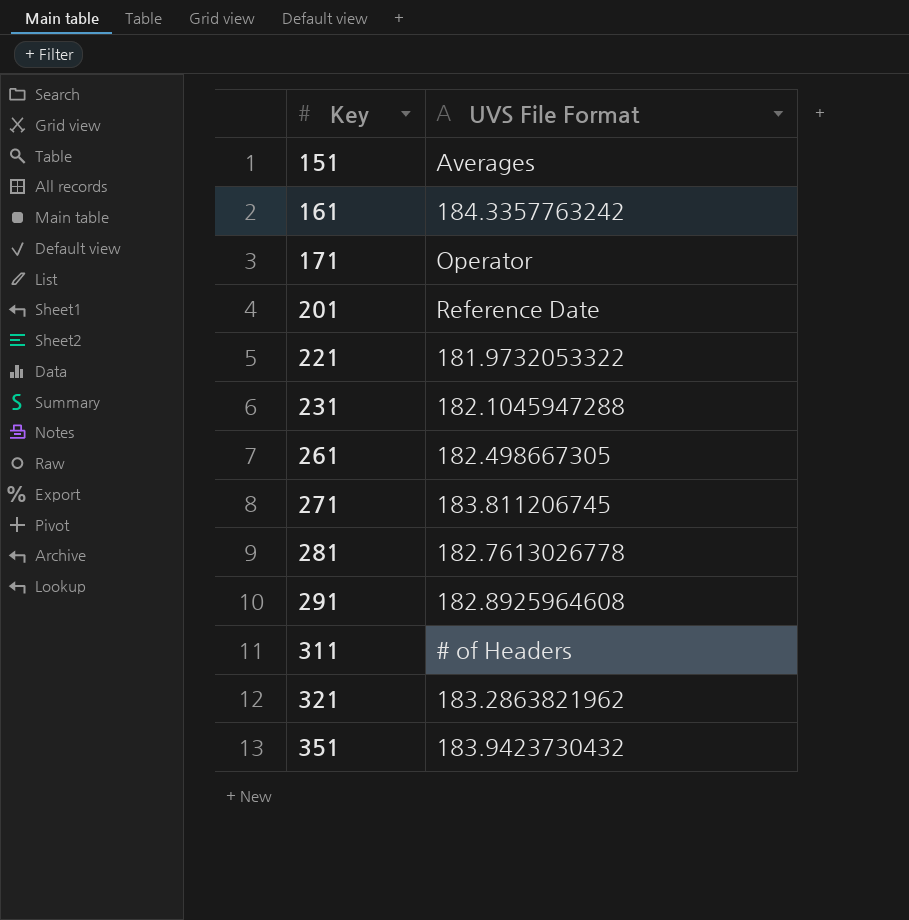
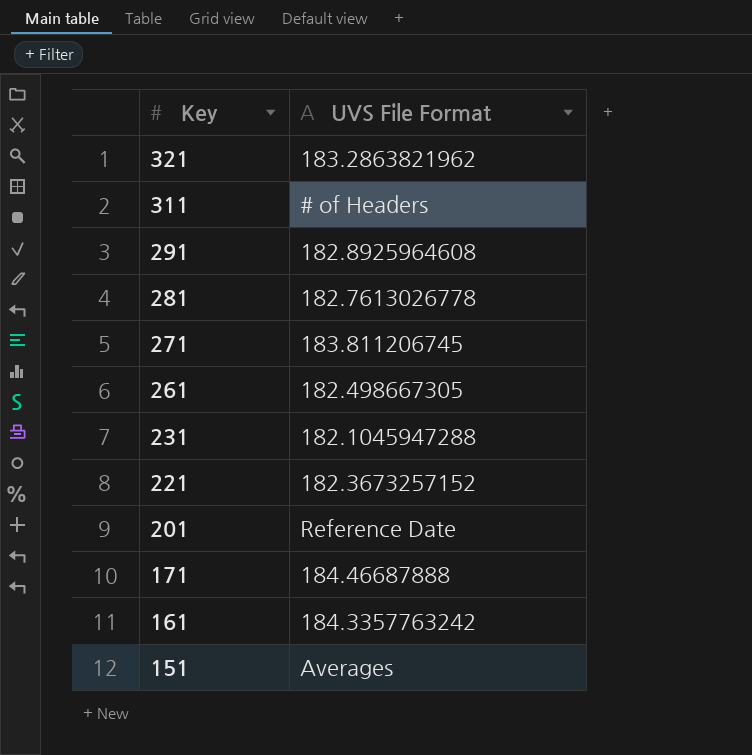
row order: Key ascending -> Key descending
row 351: 183.9423730432 -> none
221 | UVS File Format: 181.9732053322 -> 182.3673257152
171 | UVS File Format: Operator -> 184.46687888

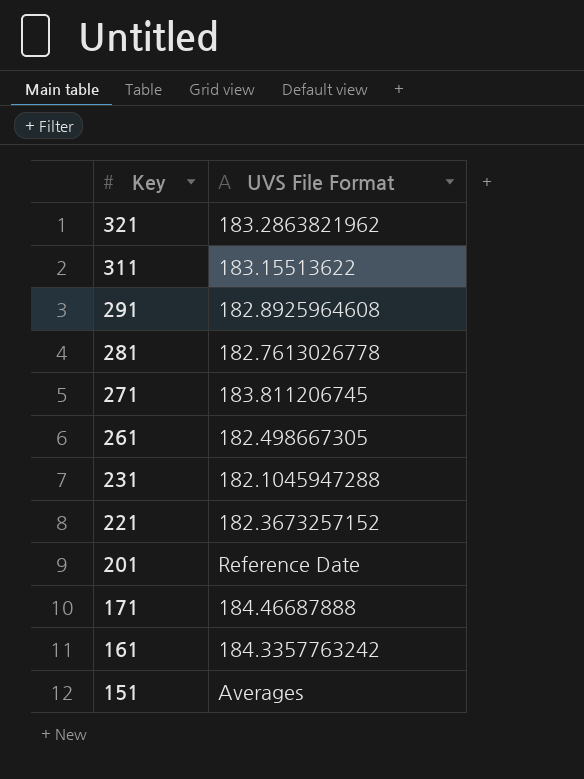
311 | UVS File Format: # of Headers -> 183.15513622

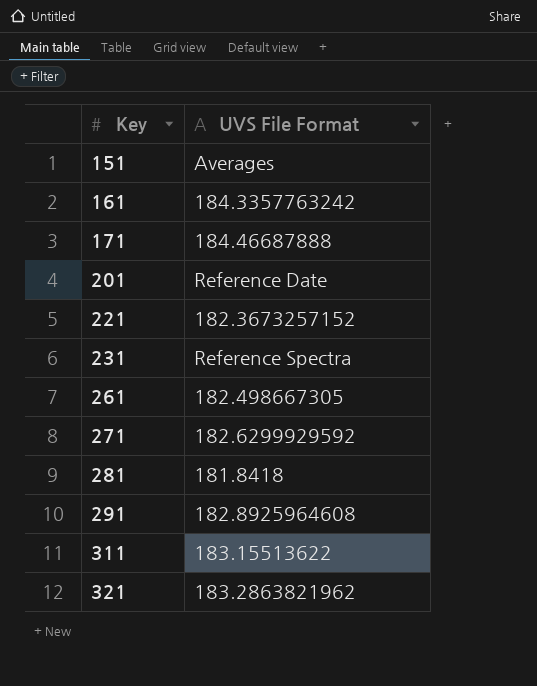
row order: Key descending -> Key ascending
231 | UVS File Format: 182.1045947288 -> Reference Spectra
271 | UVS File Format: 183.811206745 -> 182.6299929592
281 | UVS File Format: 182.7613026778 -> 181.8418

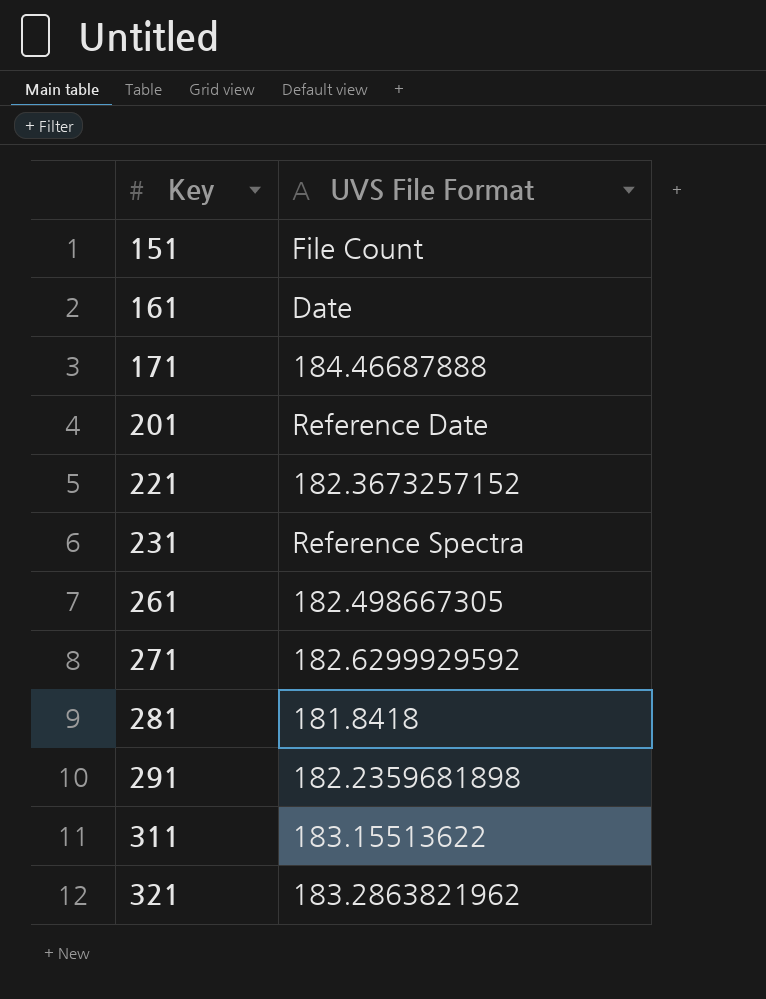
151 | UVS File Format: Averages -> File Count
161 | UVS File Format: 184.3357763242 -> Date
291 | UVS File Format: 182.8925964608 -> 182.2359681898

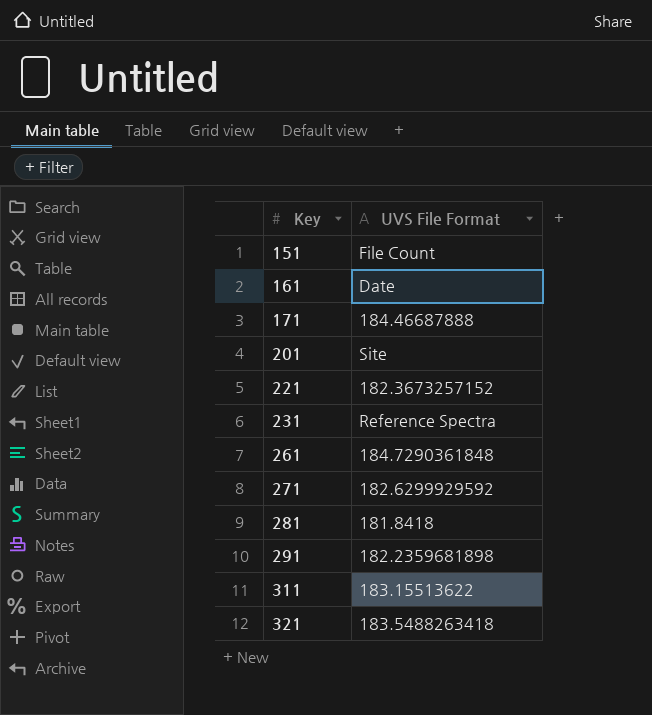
201 | UVS File Format: Reference Date -> Site
261 | UVS File Format: 182.498667305 -> 184.7290361848
321 | UVS File Format: 183.2863821962 -> 183.5488263418

